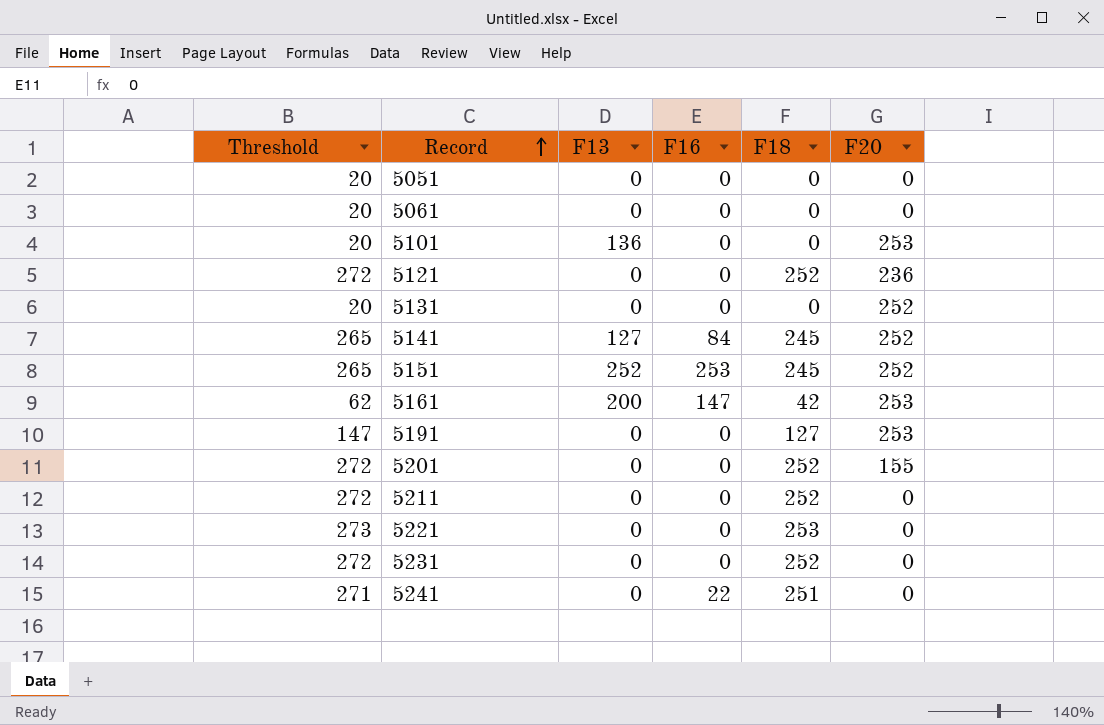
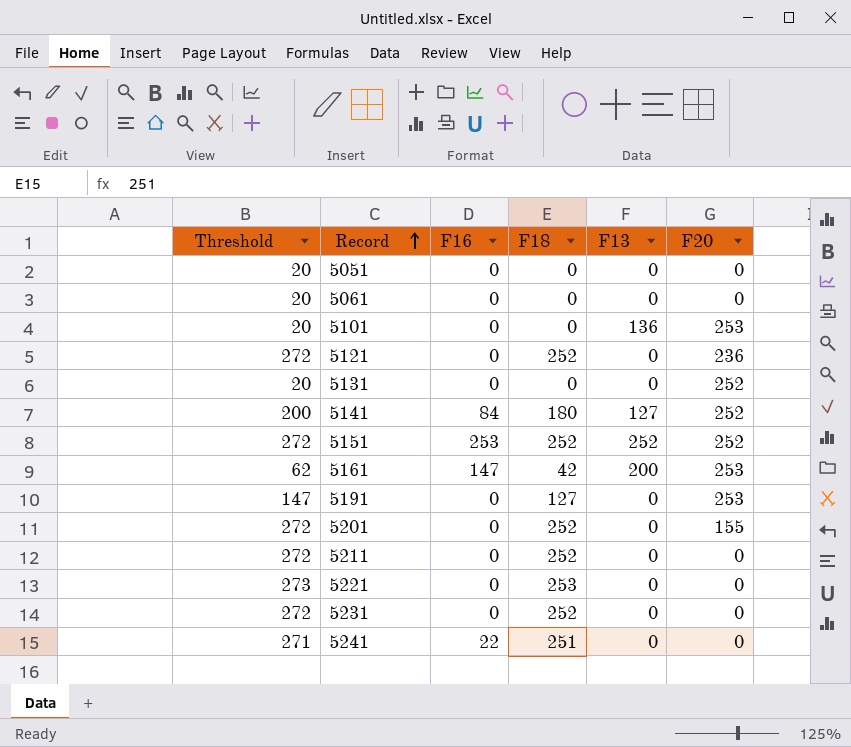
column F13 | position: 3 -> 5
5141 | Threshold: 265 -> 200
5141 | F18: 245 -> 180
5151 | Threshold: 265 -> 272
5151 | F18: 245 -> 252

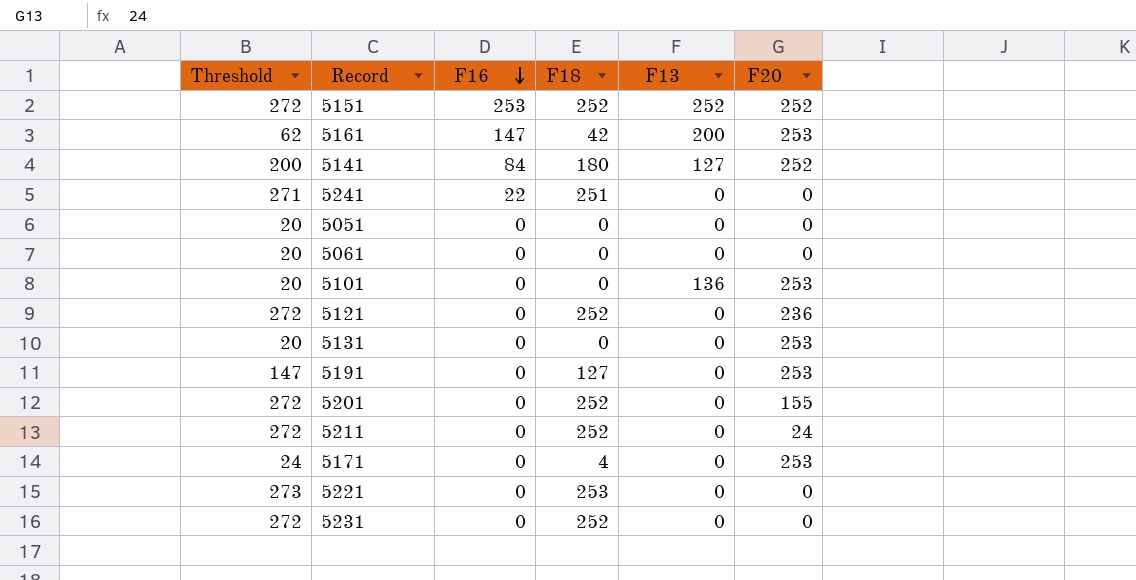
row order: Record ascending -> F16 descending
5131 | F20: 252 -> 253
5211 | F20: 0 -> 24
row 5171: none -> 24 | 0 | 4 | 0 | 253

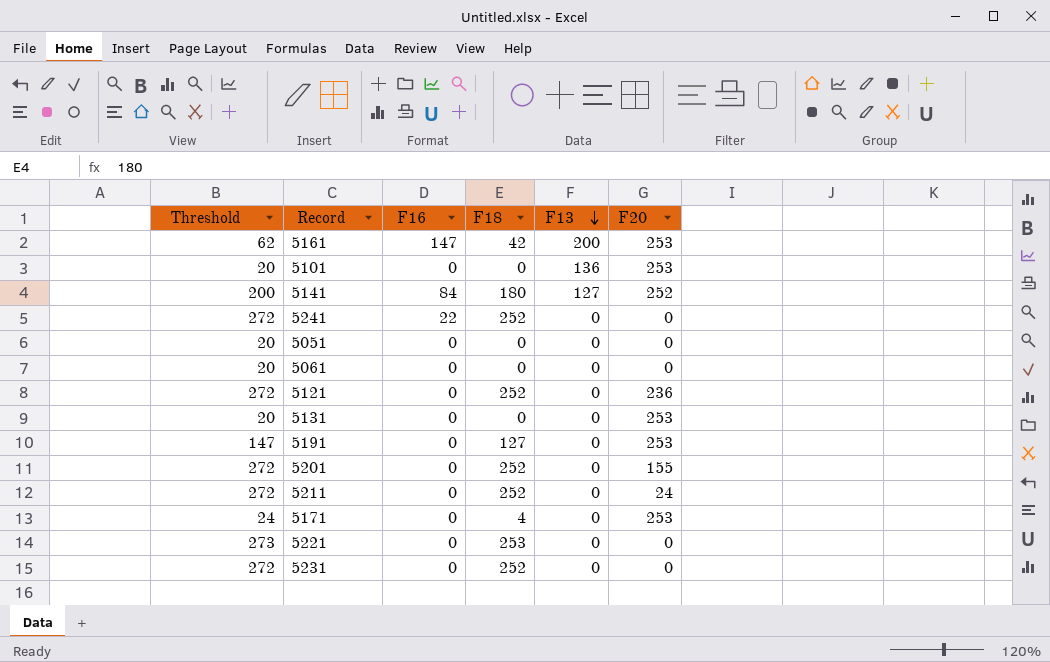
row order: F16 descending -> F13 descending
row 5151: 272 | 253 | 252 | 252 | 252 -> none
5241 | Threshold: 271 -> 272
5241 | F18: 251 -> 252

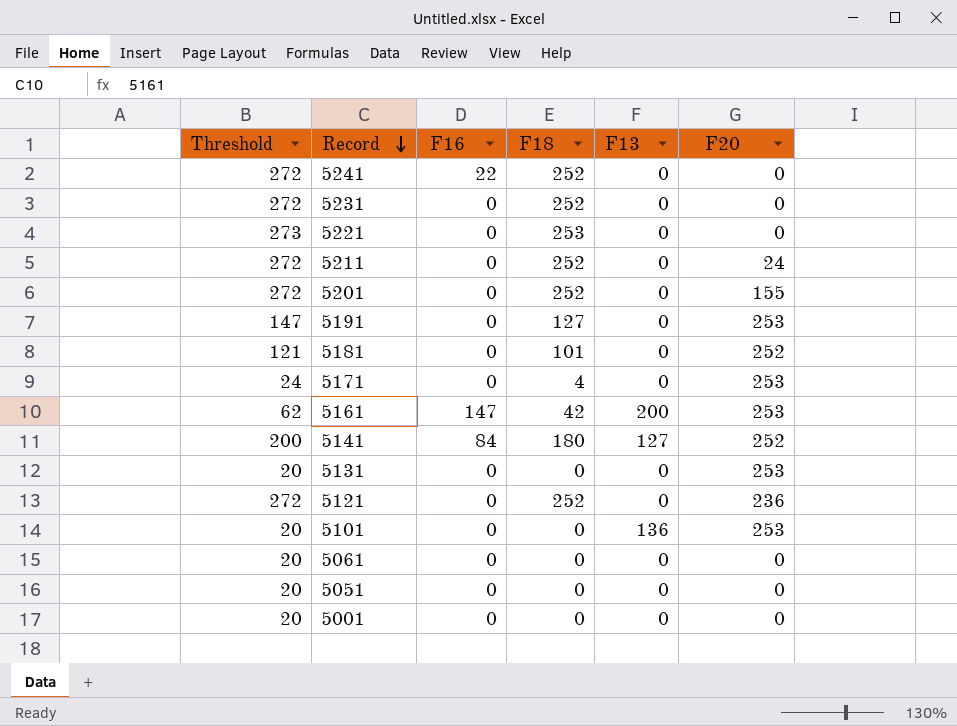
row order: F13 descending -> Record descending
row 5181: none -> 121 | 0 | 101 | 0 | 252
row 5001: none -> 20 | 0 | 0 | 0 | 0

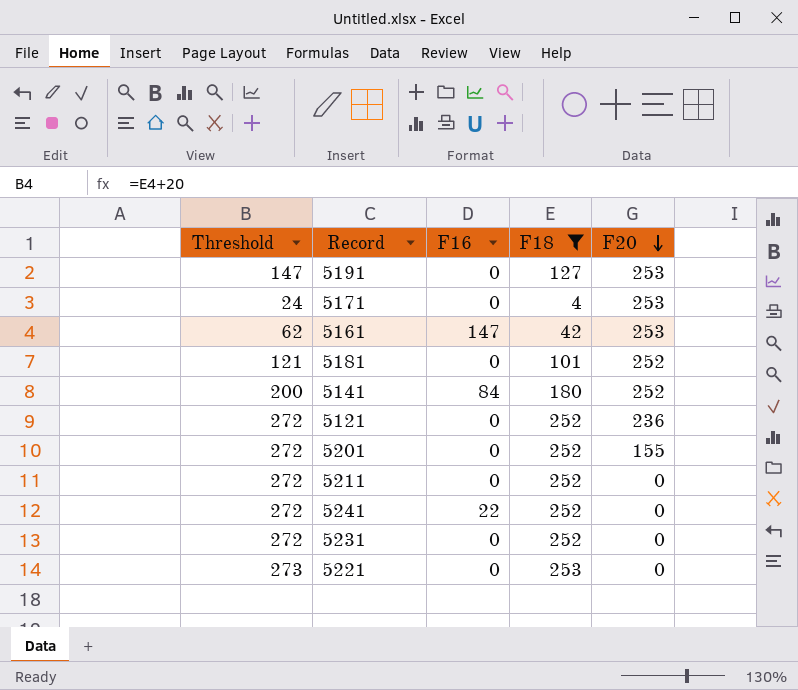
filter: none -> F18 != 0
row order: Record descending -> F20 descending
column F13 | position: 5 -> none
5211 | F20: 24 -> 0

